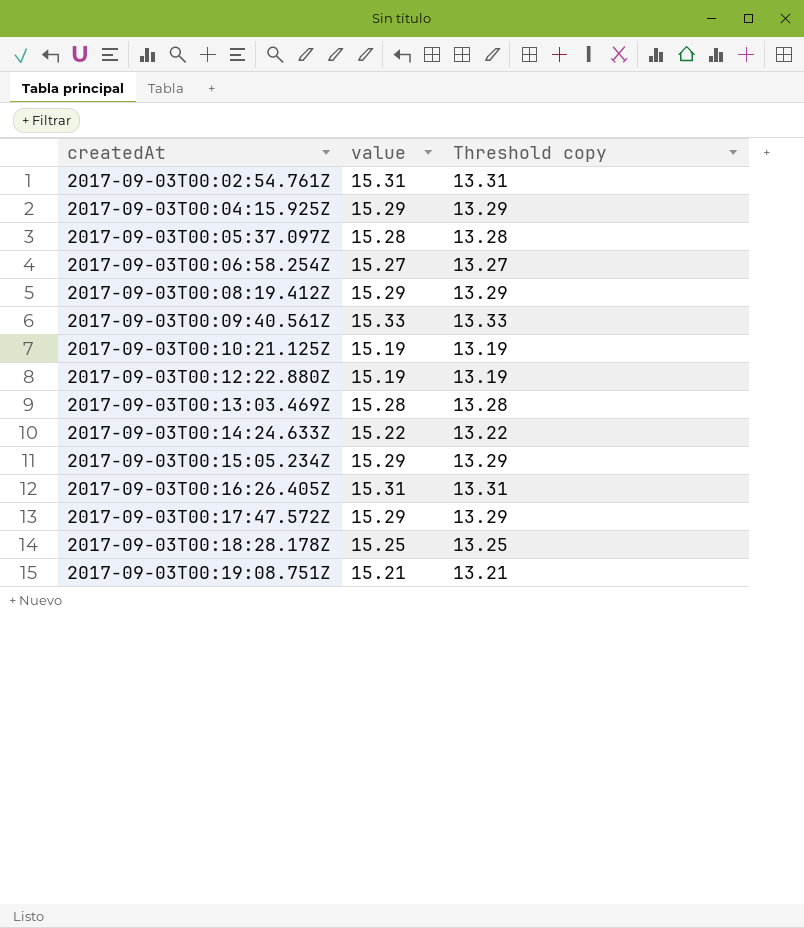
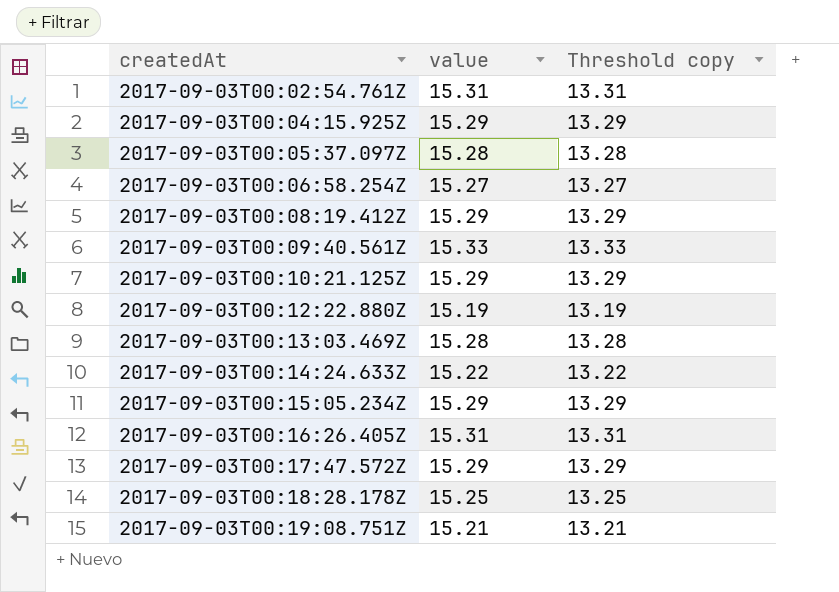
2017-09-03T00:10:21.125Z | value: 15.19 -> 15.29
2017-09-03T00:10:21.125Z | Threshold copy: 13.19 -> 13.29

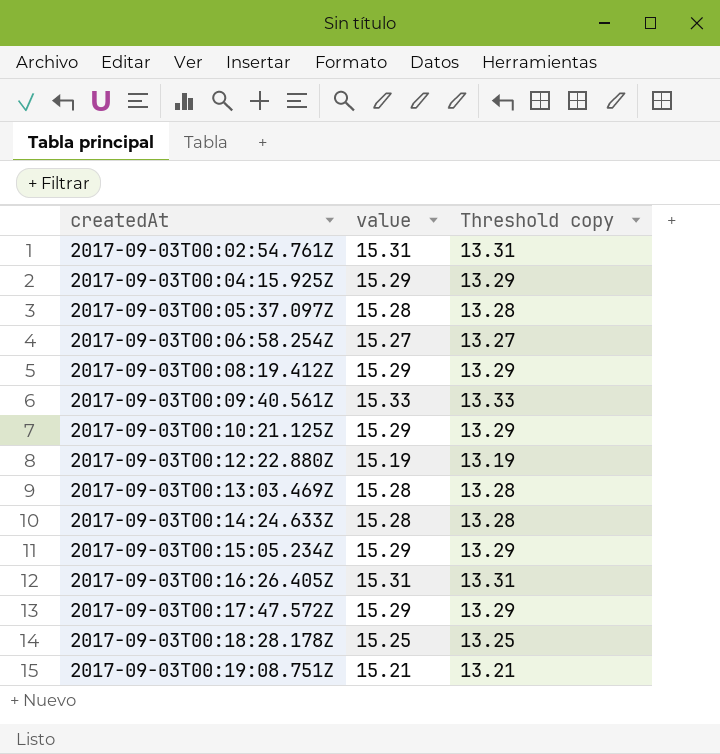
2017-09-03T00:14:24.633Z | value: 15.22 -> 15.28
2017-09-03T00:14:24.633Z | Threshold copy: 13.22 -> 13.28

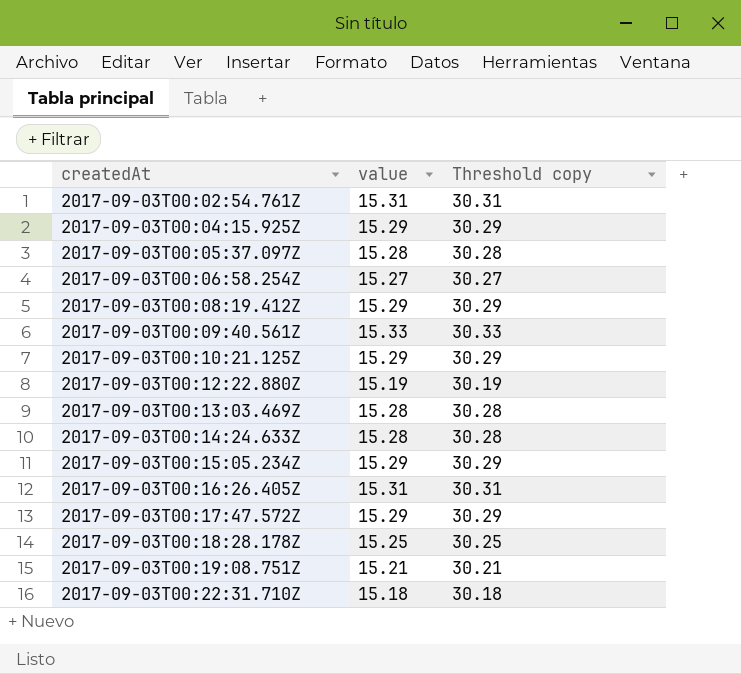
column Threshold copy | formula: [value] - 2 -> [value] + 15
row 2017-09-03T00:22:31.710Z: none -> 15.18 | 30.18

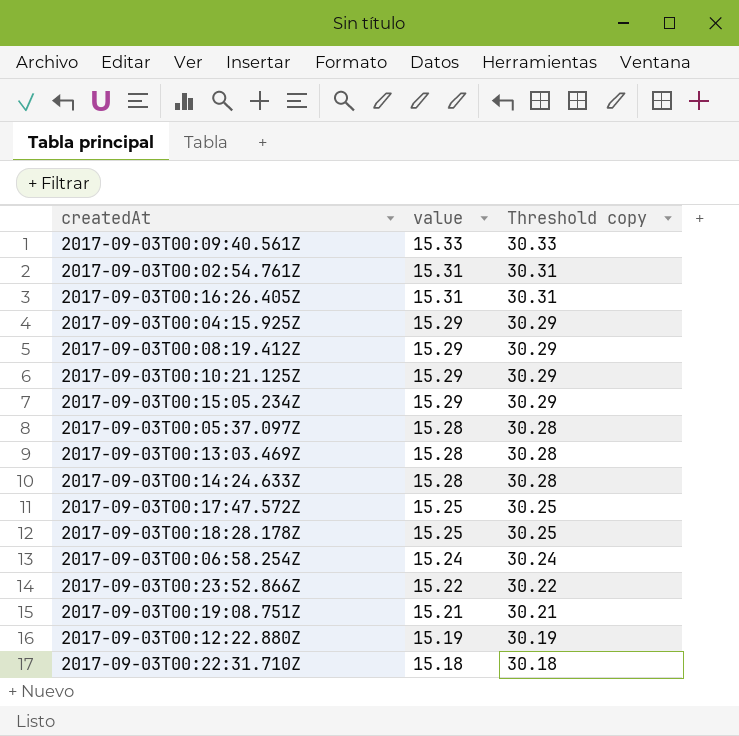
row order: createdAt ascending -> value descending
2017-09-03T00:17:47.572Z | value: 15.29 -> 15.25
2017-09-03T00:17:47.572Z | Threshold copy: 30.29 -> 30.25
2017-09-03T00:06:58.254Z | value: 15.27 -> 15.24
2017-09-03T00:06:58.254Z | Threshold copy: 30.27 -> 30.24
row 2017-09-03T00:23:52.866Z: none -> 15.22 | 30.22

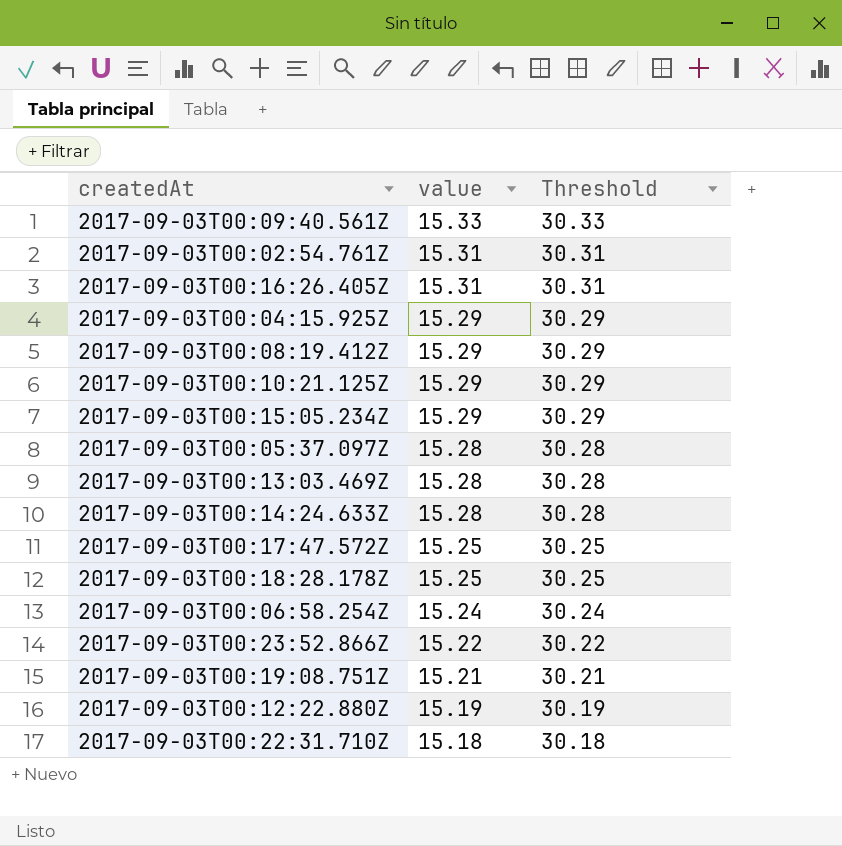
column name: Threshold copy -> Threshold

